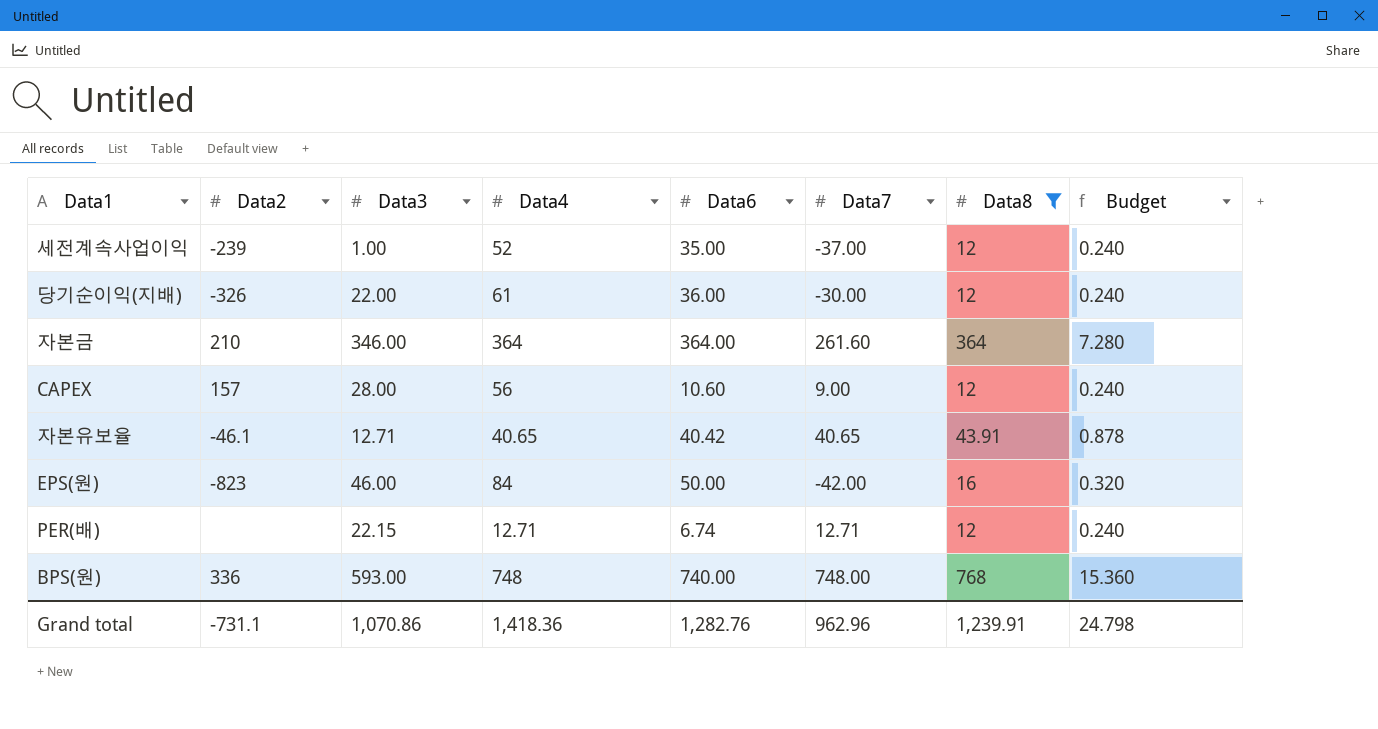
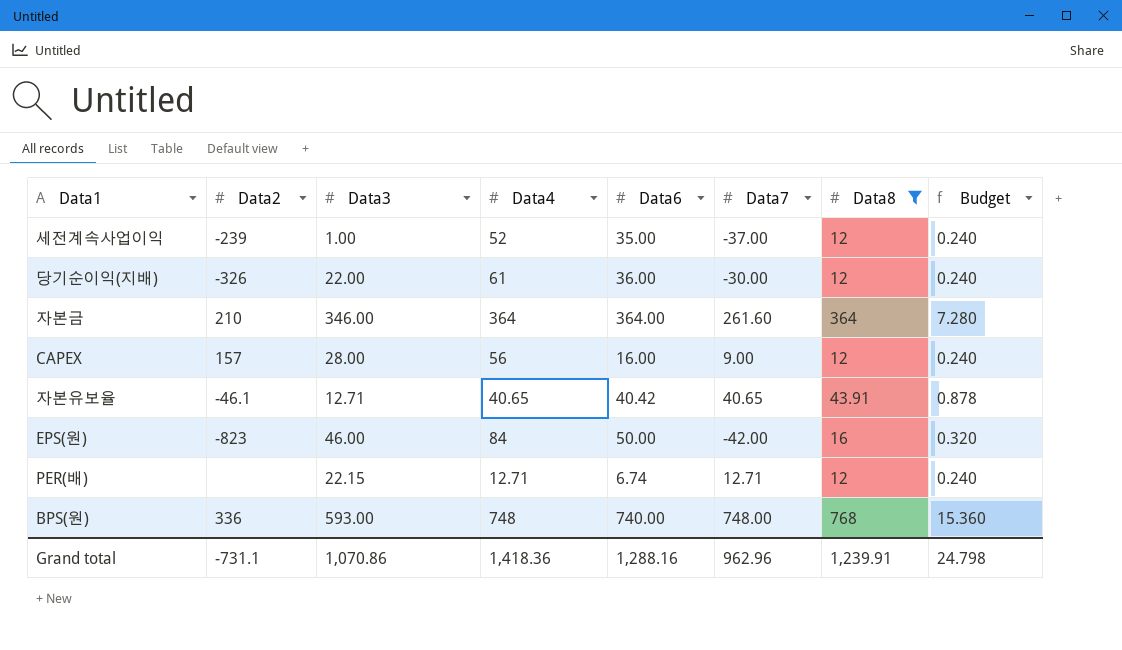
CAPEX | Data6: 10.60 -> 16.00
Grand total | Data6: 1,282.76 -> 1,288.16

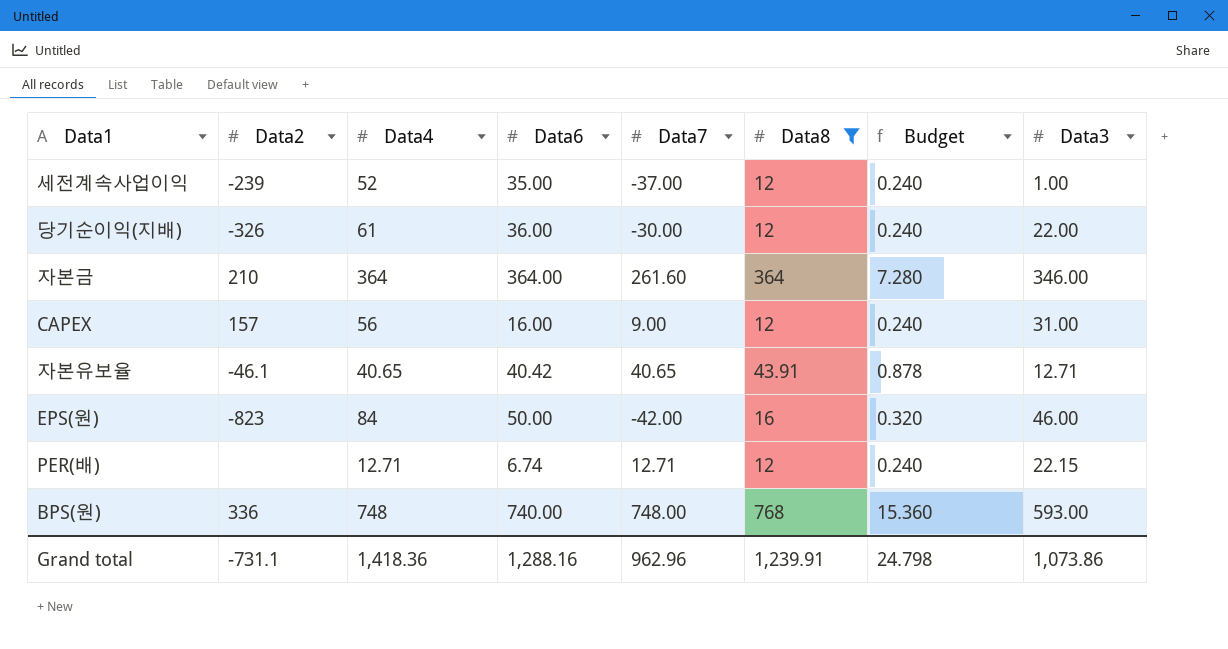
column Data3 | position: 3 -> 8
CAPEX | Data3: 28.00 -> 31.00
Grand total | Data3: 1,070.86 -> 1,073.86

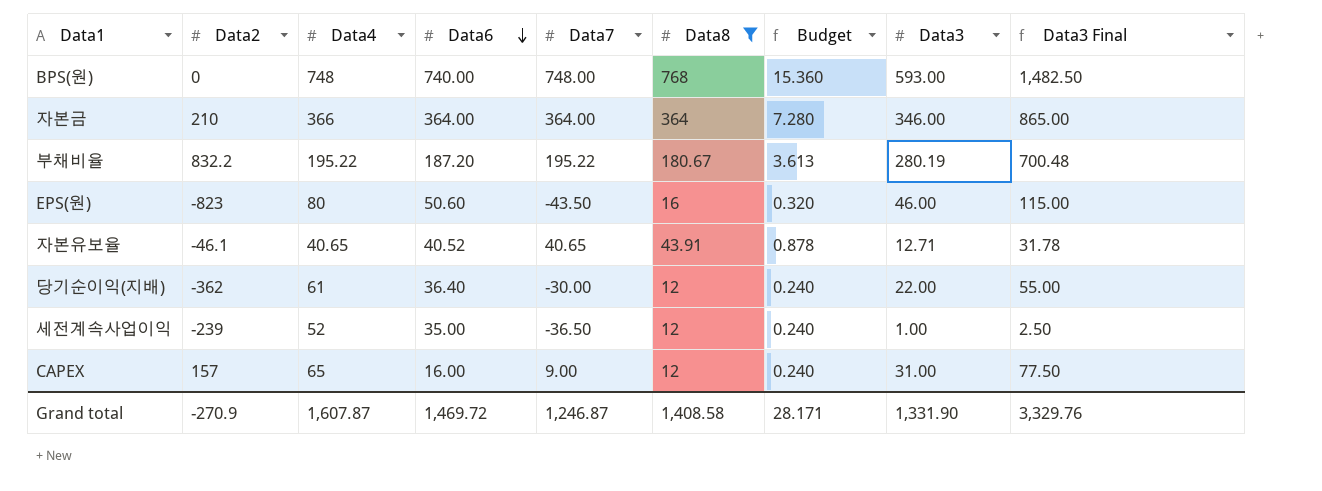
row order: none -> Data6 descending
column Data3 Final | formula: none -> [Data3] * 2.5
row PER(배): none | 12.71 | 6.74 | 12.71 | 12 | 0.240 | 22.15 -> none
BPS(원) | Data2: 336 -> 0
자본금 | Data4: 364 -> 366
자본금 | Data7: 261.60 -> 364.00
row 부채비율: none -> 832.2 | 195.22 | 187.20 | 195.22 | 180.67 | 3.613 | 280.19 | 700.48
EPS(원) | Data4: 84 -> 80
EPS(원) | Data6: 50.00 -> 50.60
EPS(원) | Data7: -42.00 -> -43.50
자본유보율 | Data6: 40.42 -> 40.52
당기순이익(지배) | Data2: -326 -> -362
당기순이익(지배) | Data6: 36.00 -> 36.40
세전계속사업이익 | Data7: -37.00 -> -36.50
CAPEX | Data4: 56 -> 65
Grand total | Data2: -731.1 -> -270.9
Grand total | Data4: 1,418.36 -> 1,607.87
Grand total | Data6: 1,288.16 -> 1,469.72
Grand total | Data7: 962.96 -> 1,246.87
Grand total | Data8: 1,239.91 -> 1,408.58
Grand total | Budget: 24.798 -> 28.171
Grand total | Data3: 1,073.86 -> 1,331.90

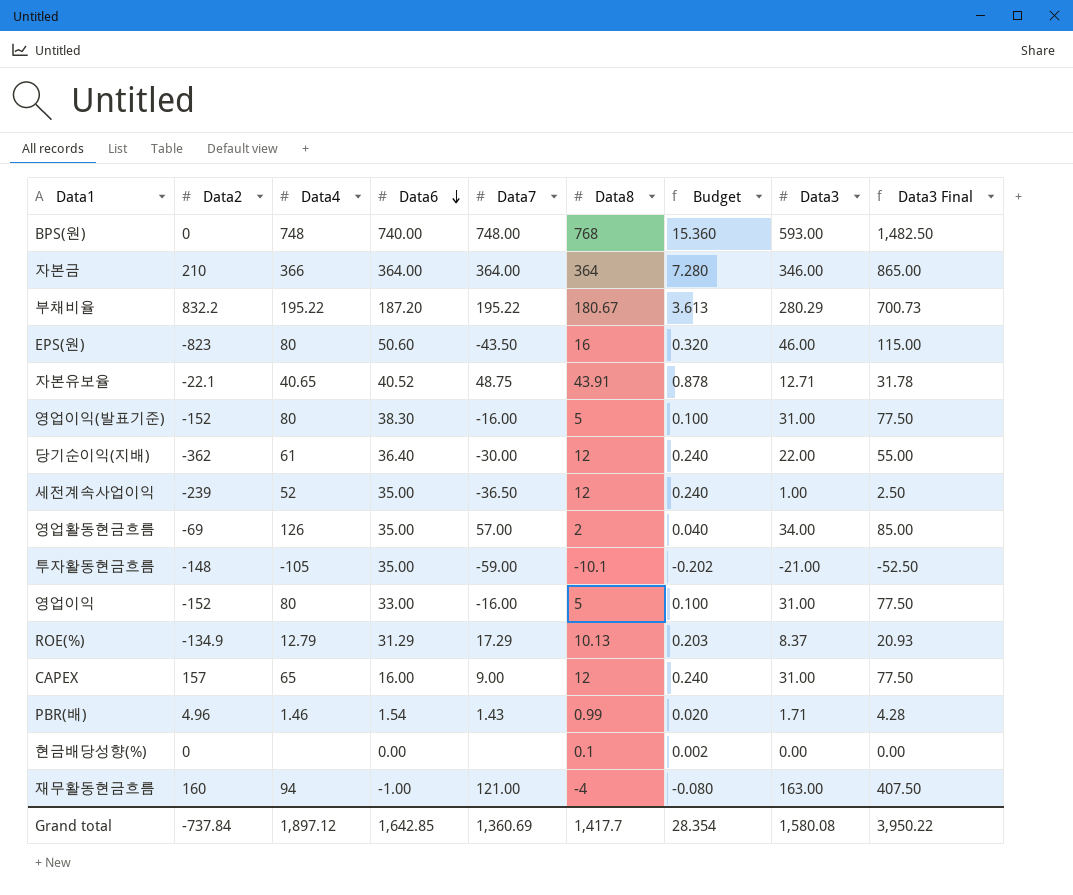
filter: Data8 >= 12 -> none
부채비율 | Data3: 280.19 -> 280.29
부채비율 | Data3 Final: 700.48 -> 700.73
자본유보율 | Data2: -46.1 -> -22.1
자본유보율 | Data7: 40.65 -> 48.75
Grand total | Data2: -270.9 -> -737.84
Grand total | Data4: 1,607.87 -> 1,897.12
Grand total | Data6: 1,469.72 -> 1,642.85
Grand total | Data7: 1,246.87 -> 1,360.69
Grand total | Data8: 1,408.58 -> 1,417.7
Grand total | Budget: 28.171 -> 28.354
Grand total | Data3: 1,331.90 -> 1,580.08
Grand total | Data3 Final: 3,329.76 -> 3,950.22

